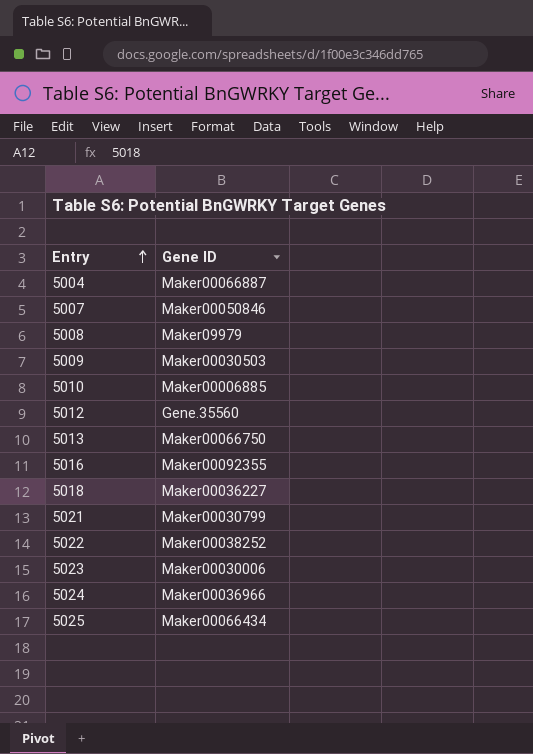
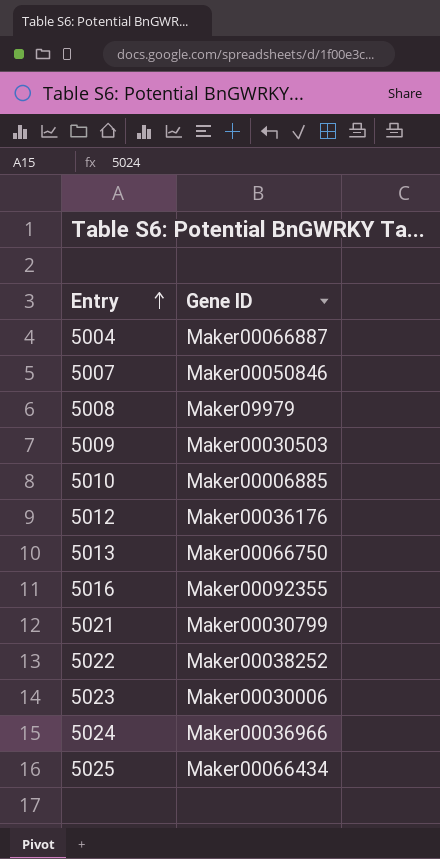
row 5018: Maker00036227 -> none
5012 | Gene ID: Gene.35560 -> Maker00036176

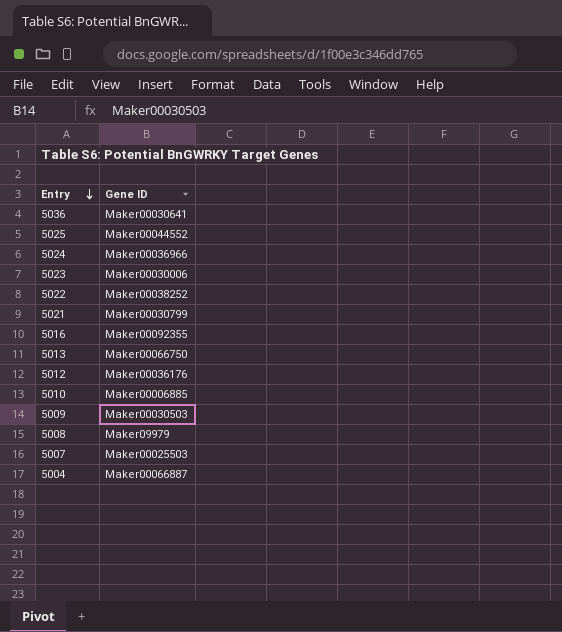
row order: Entry ascending -> Entry descending
row 5036: none -> Maker00030641
5025 | Gene ID: Maker00066434 -> Maker00044552
5007 | Gene ID: Maker00050846 -> Maker00025503

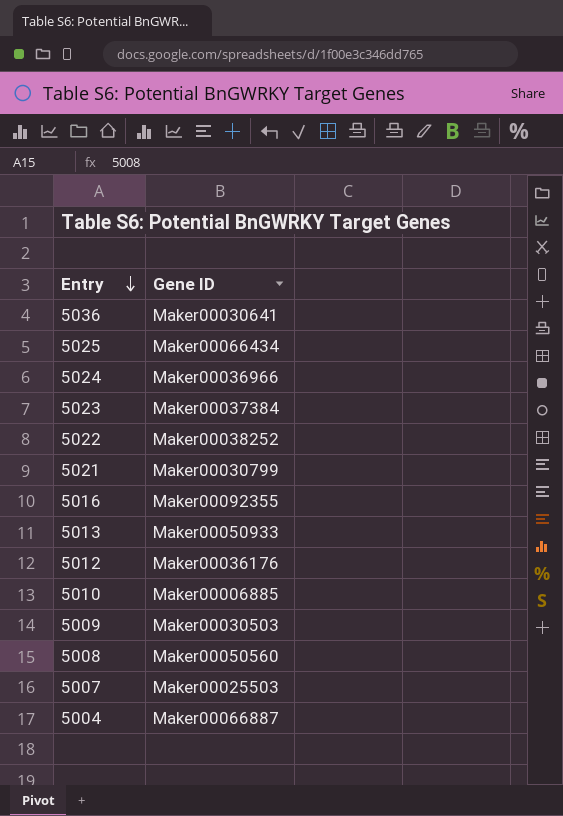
5025 | Gene ID: Maker00044552 -> Maker00066434
5023 | Gene ID: Maker00030006 -> Maker00037384
5013 | Gene ID: Maker00066750 -> Maker00050933
5008 | Gene ID: Maker09979 -> Maker00050560

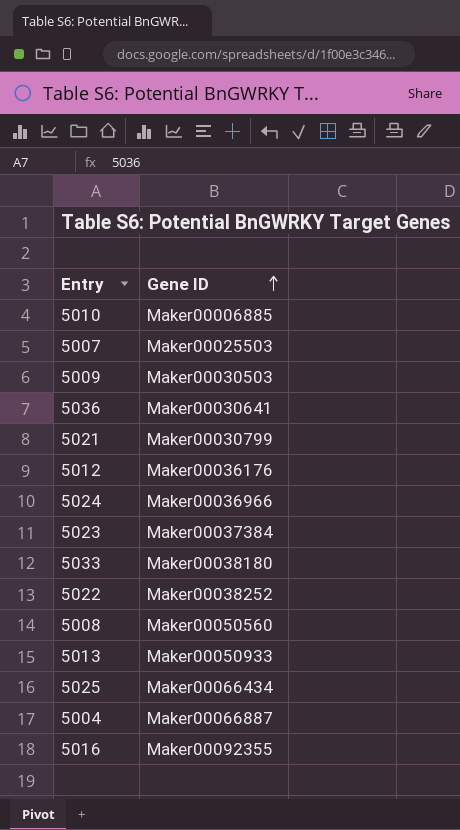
row order: Entry descending -> Gene ID ascending
row 5033: none -> Maker00038180

